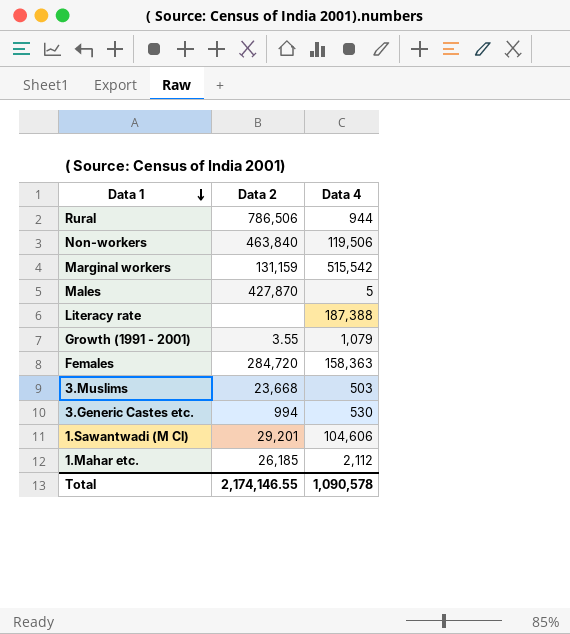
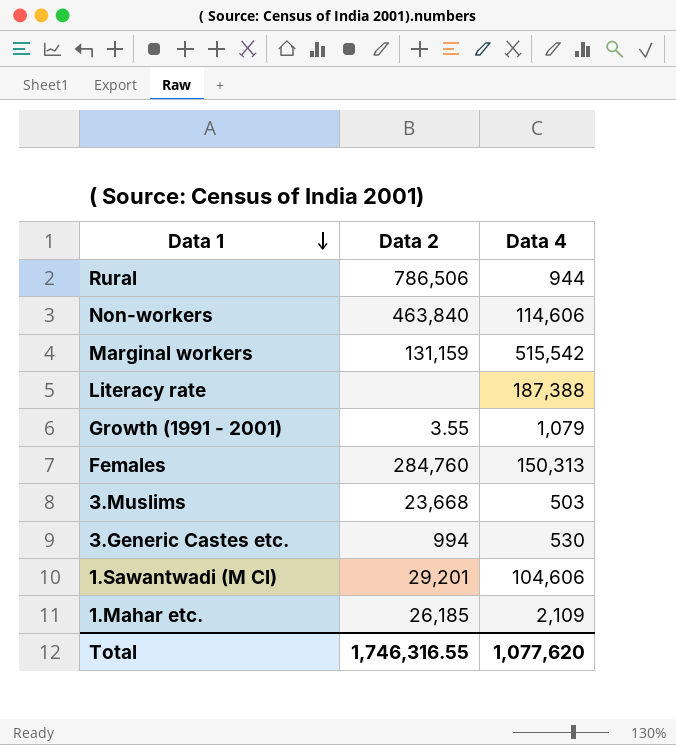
row Males: 427,870 | 5 -> none
Non-workers | Data 4: 119,506 -> 114,606
Females | Data 2: 284,720 -> 284,760
Females | Data 4: 158,363 -> 150,313
1.Mahar etc. | Data 4: 2,112 -> 2,109
Total | Data 2: 2,174,146.55 -> 1,746,316.55
Total | Data 4: 1,090,578 -> 1,077,620

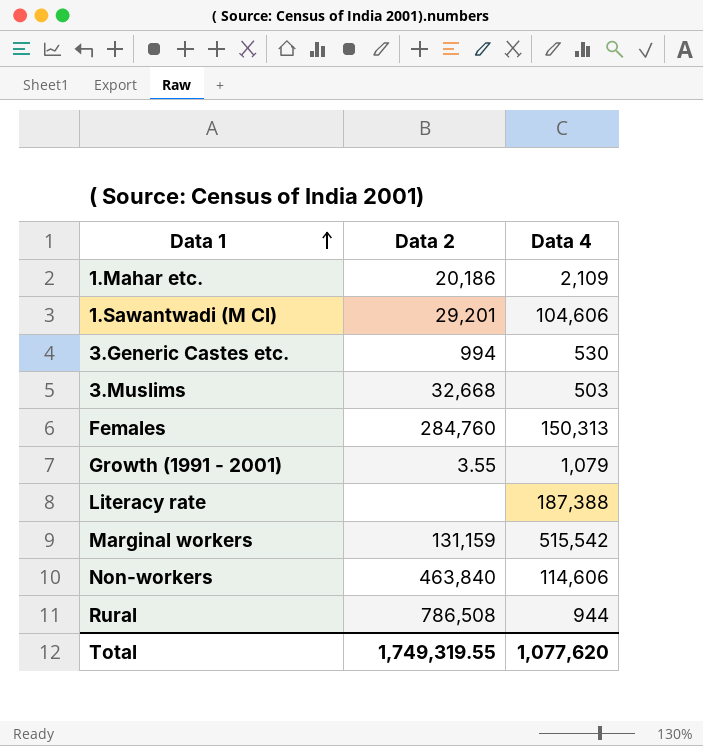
row order: Data 1 descending -> Data 1 ascending
1.Mahar etc. | Data 2: 26,185 -> 20,186
3.Muslims | Data 2: 23,668 -> 32,668
Rural | Data 2: 786,506 -> 786,508
Total | Data 2: 1,746,316.55 -> 1,749,319.55

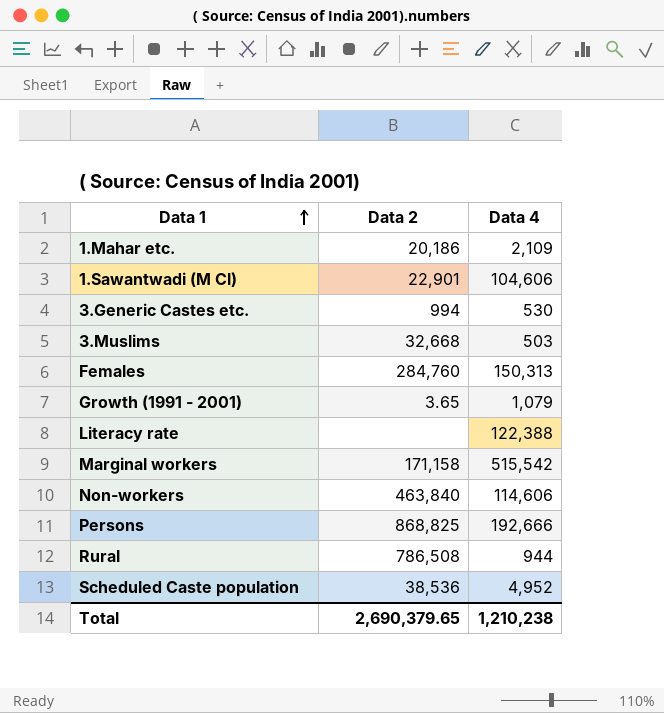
1.Sawantwadi (M Cl) | Data 2: 29,201 -> 22,901
Growth (1991 - 2001) | Data 2: 3.55 -> 3.65
Literacy rate | Data 4: 187,388 -> 122,388
Marginal workers | Data 2: 131,159 -> 171,158
row Persons: none -> 868,825 | 192,666
row Scheduled Caste population: none -> 38,536 | 4,952
Total | Data 2: 1,749,319.55 -> 2,690,379.65
Total | Data 4: 1,077,620 -> 1,210,238

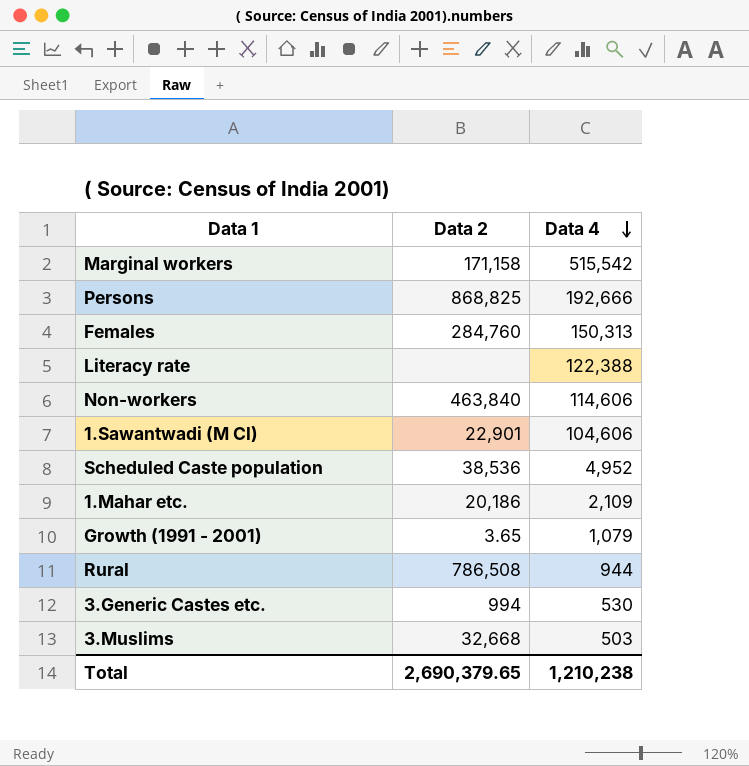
row order: Data 1 ascending -> Data 4 descending

